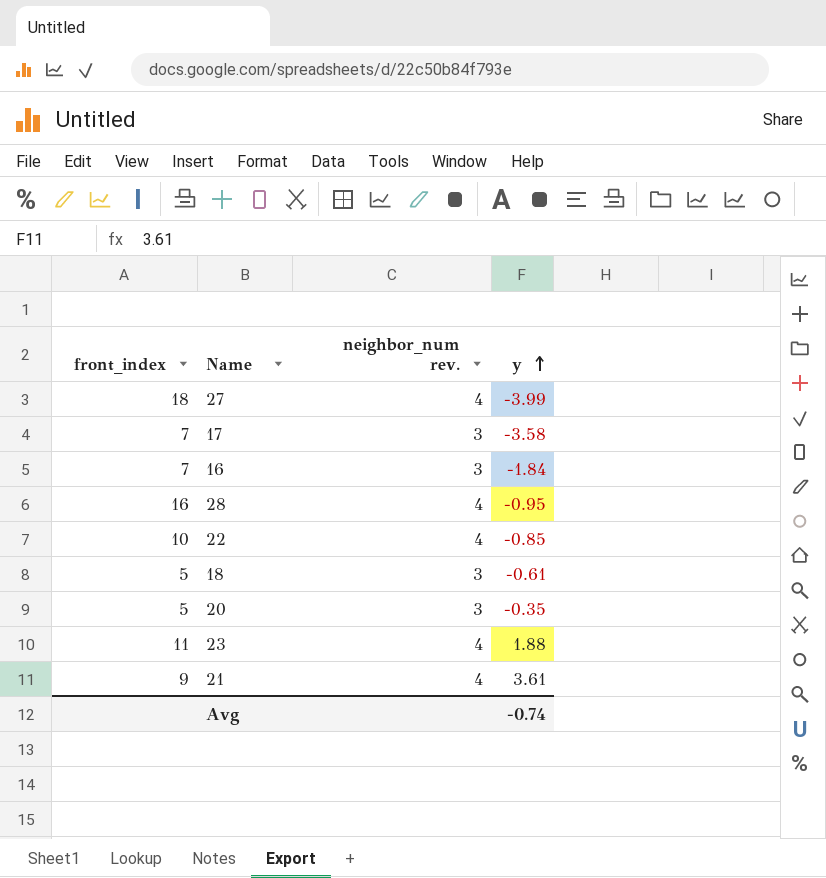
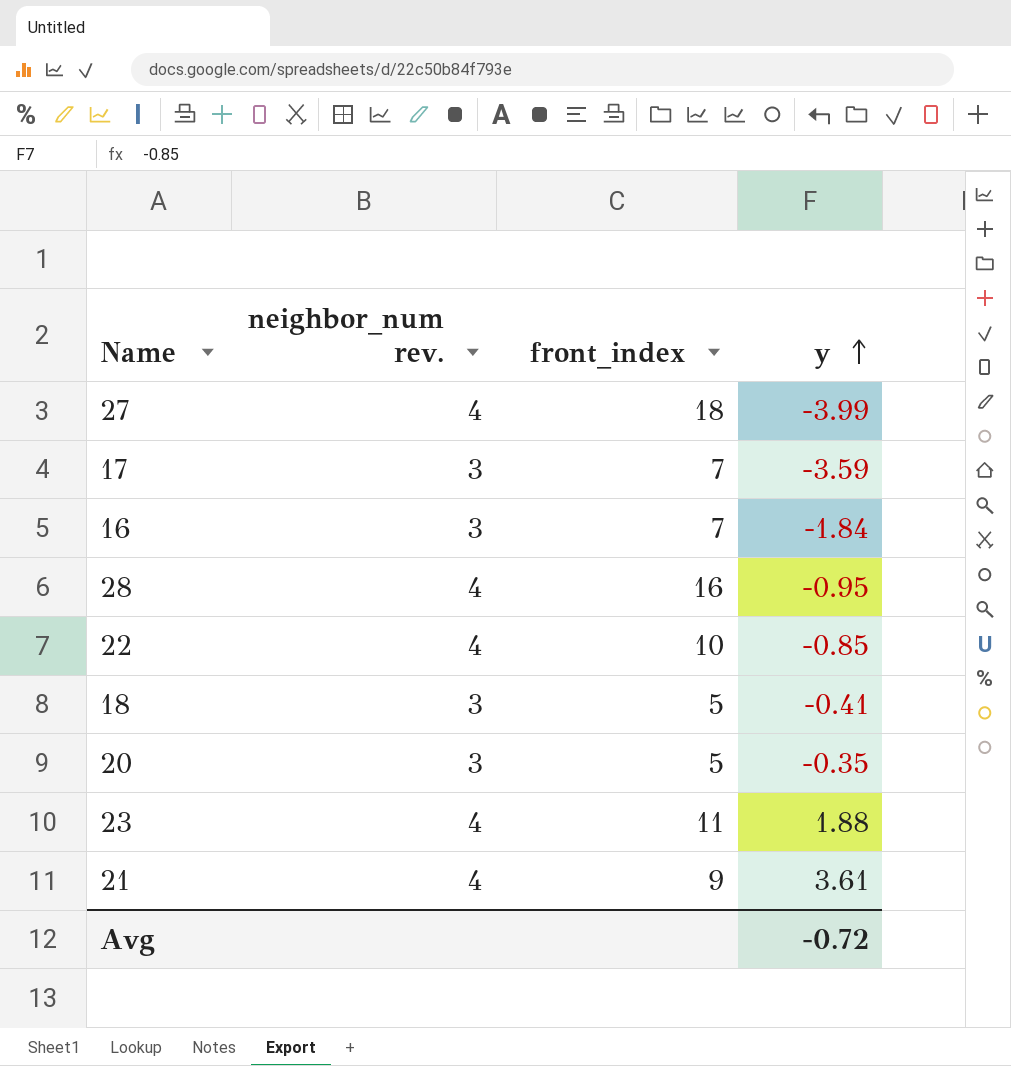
column front_index | position: 1 -> 3
17 | y: -3.58 -> -3.59
18 | y: -0.61 -> -0.41
Avg | y: -0.74 -> -0.72

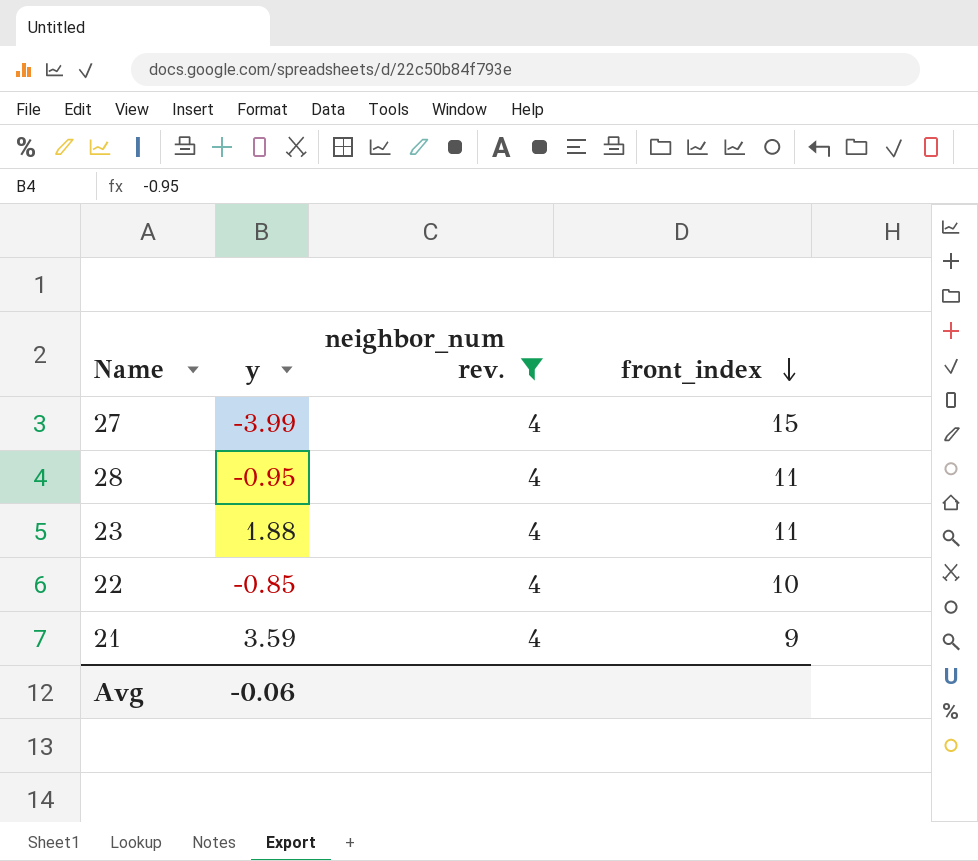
filter: none -> neighbor_num rev. = 4
row order: y ascending -> front_index descending
column y | position: 4 -> 2
27 | front_index: 18 -> 15
28 | front_index: 16 -> 11
21 | y: 3.61 -> 3.59
Avg | y: -0.72 -> -0.06

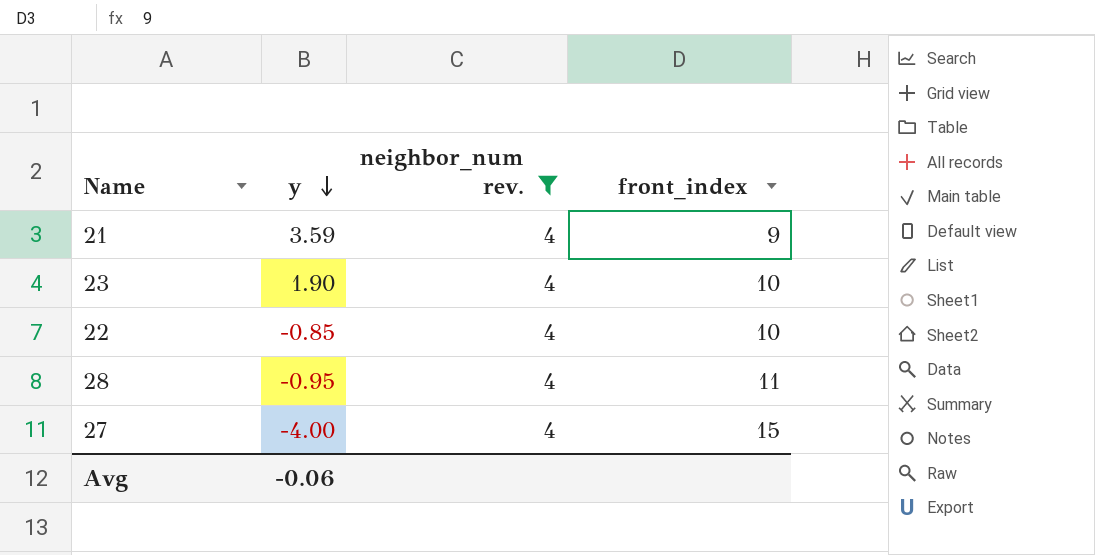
row order: front_index descending -> y descending
23 | y: 1.88 -> 1.90
23 | front_index: 11 -> 10
27 | y: -3.99 -> -4.00

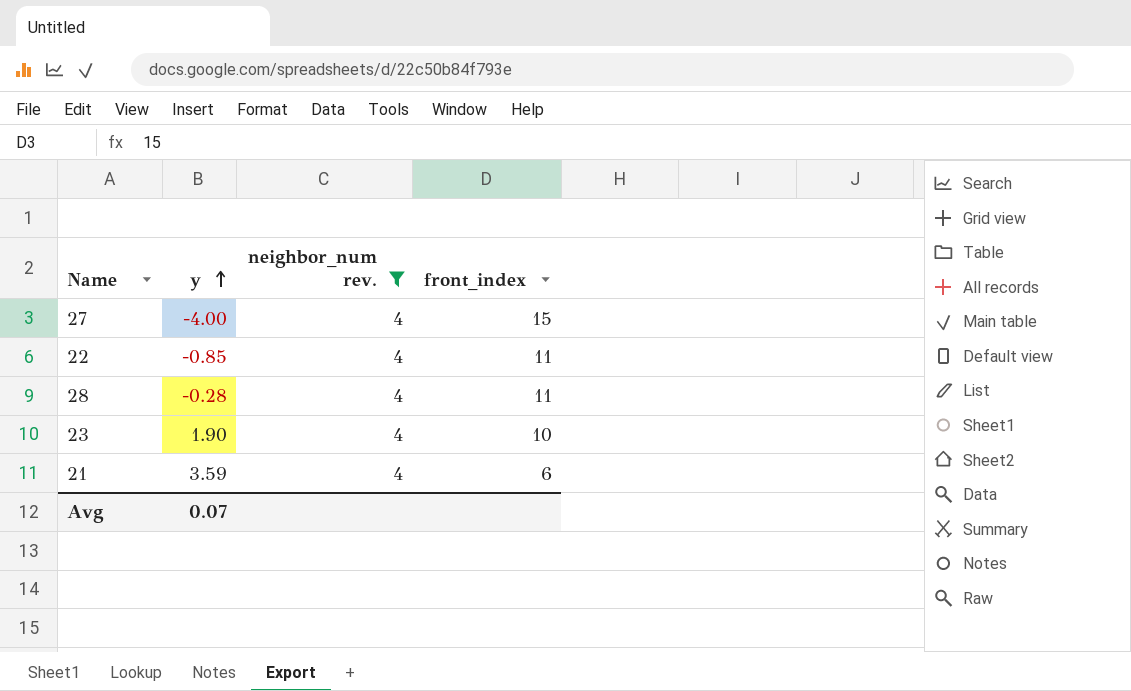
row order: y descending -> y ascending
22 | front_index: 10 -> 11
28 | y: -0.95 -> -0.28
21 | front_index: 9 -> 6
Avg | y: -0.06 -> 0.07

